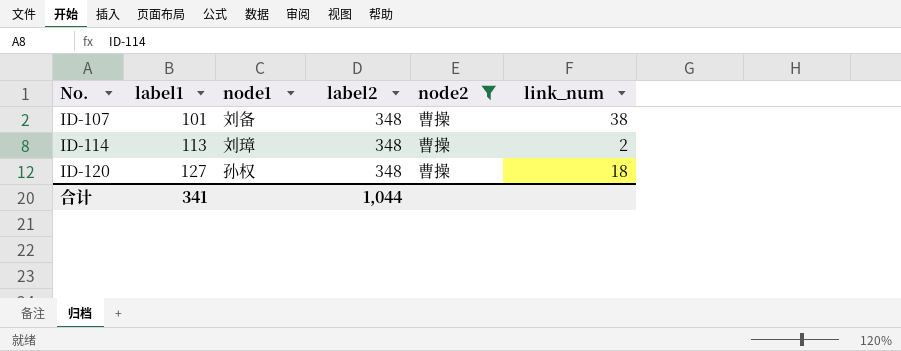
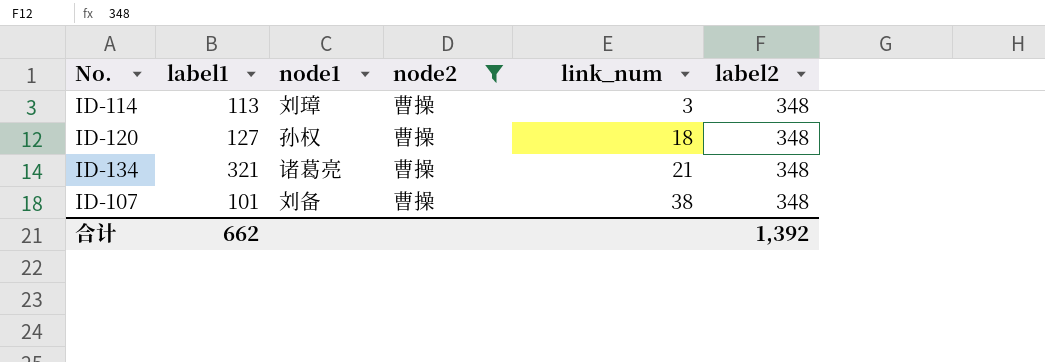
row order: No. ascending -> link_num ascending
column label2 | position: 4 -> 6
ID-114 | link_num: 2 -> 3
row ID-134: none -> 321 | 诸葛亮 | 曹操 | 21 | 348
合计 | label1: 341 -> 662
合计 | label2: 1,044 -> 1,392

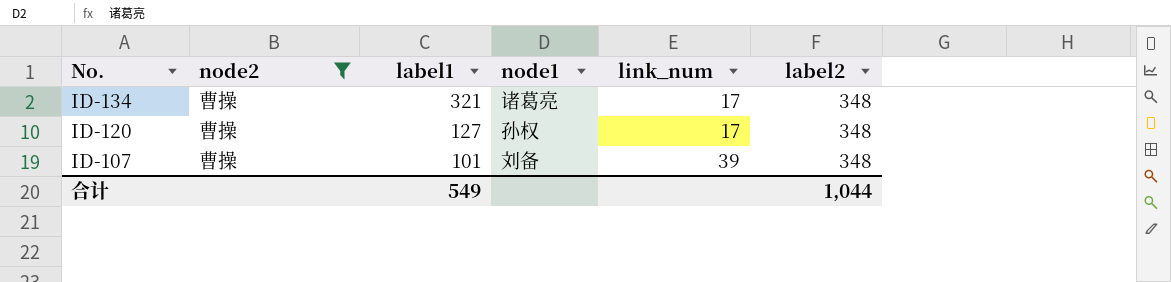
row order: link_num ascending -> No. descending
column node2 | position: 4 -> 2
row ID-114: 113 | 刘璋 | 曹操 | 3 | 348 -> none
ID-134 | link_num: 21 -> 17
ID-120 | link_num: 18 -> 17
ID-107 | link_num: 38 -> 39
合计 | label1: 662 -> 549
合计 | label2: 1,392 -> 1,044

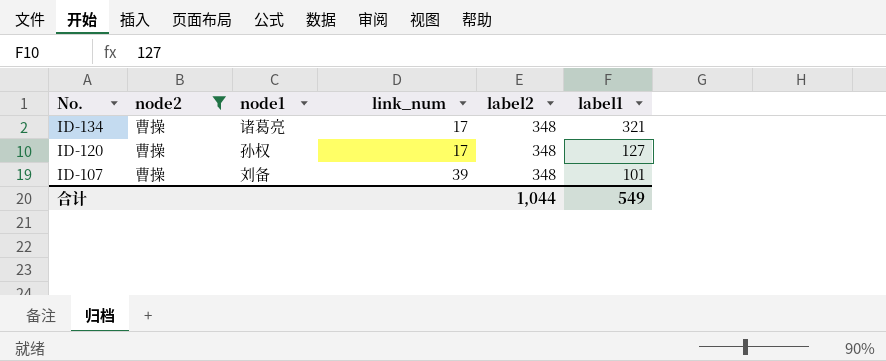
column label1 | position: 3 -> 6

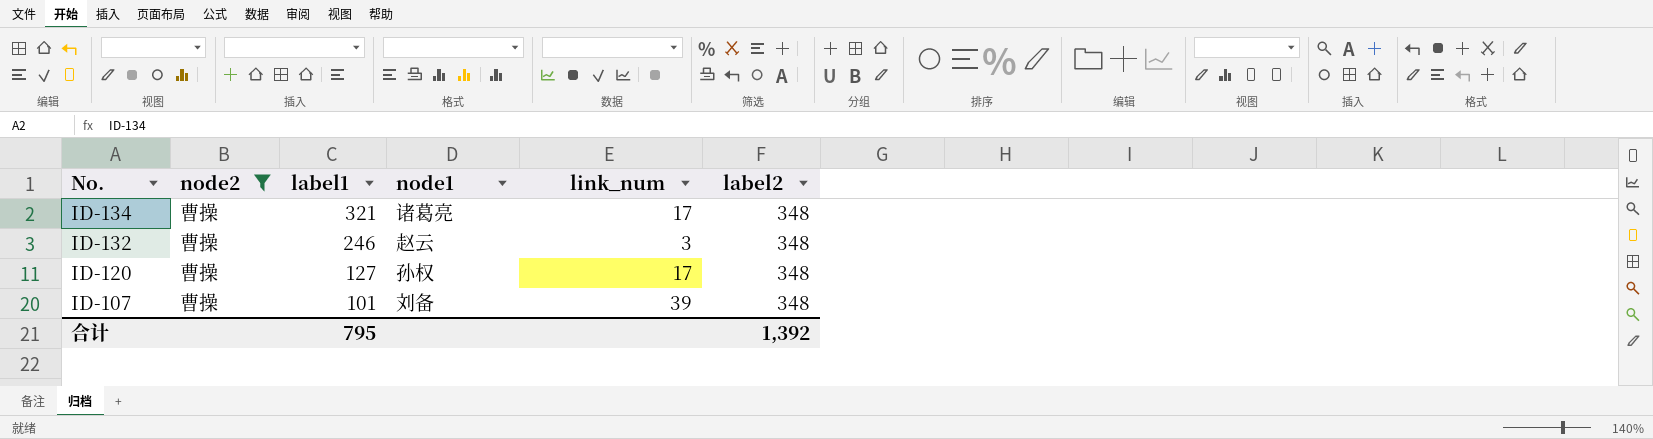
column label1 | position: 6 -> 3
row ID-132: none -> 曹操 | 246 | 赵云 | 3 | 348
合计 | label1: 549 -> 795
合计 | label2: 1,044 -> 1,392

